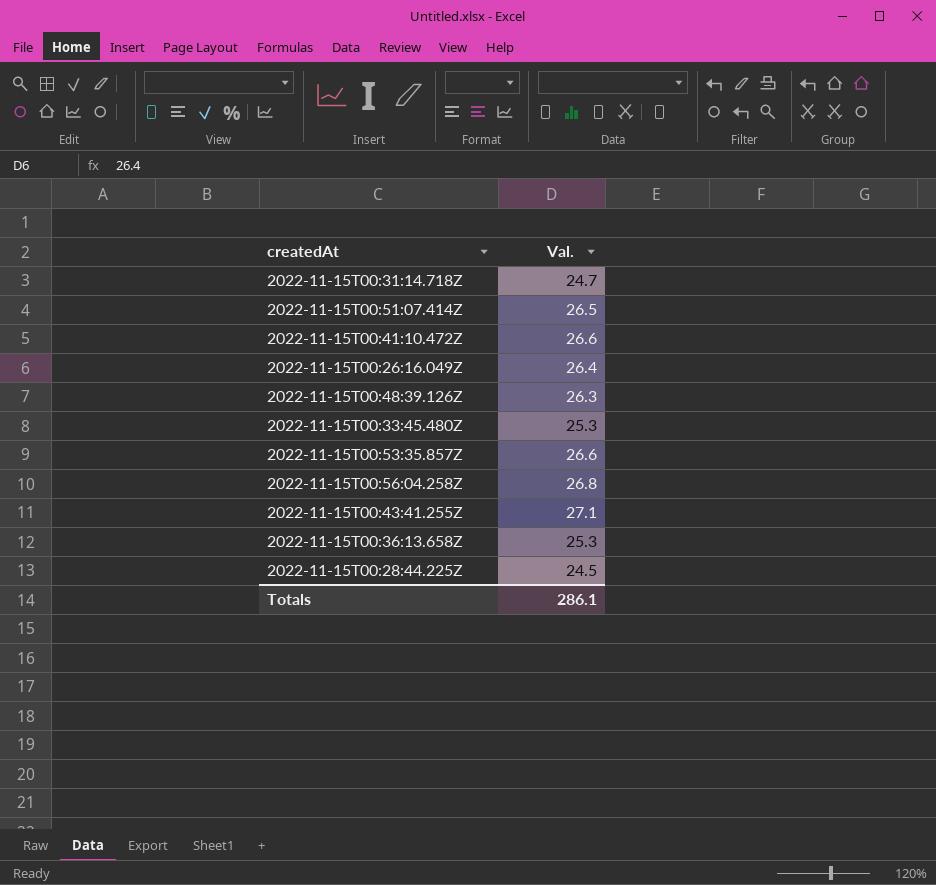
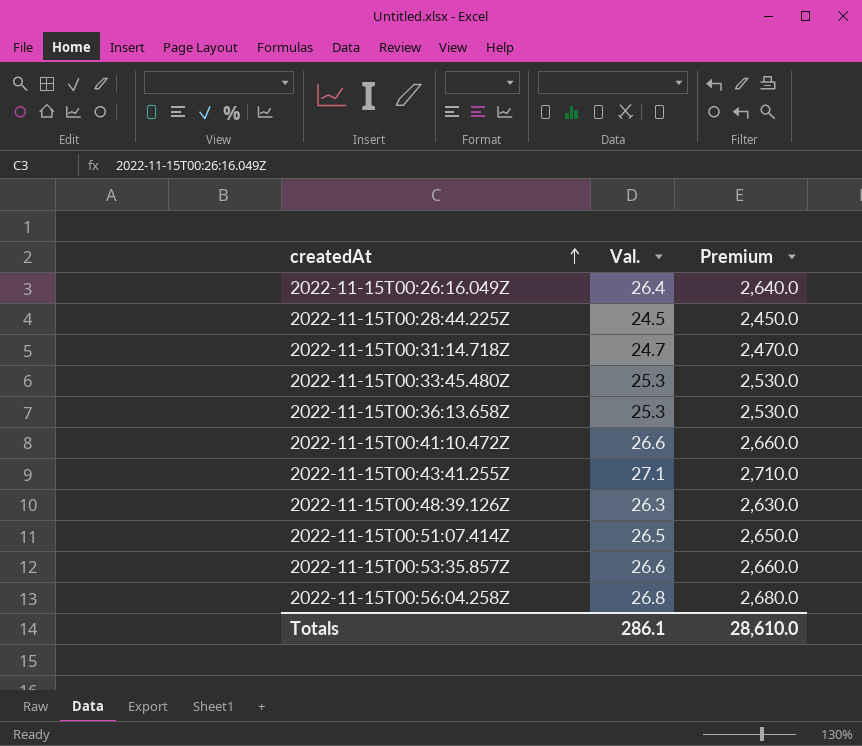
row order: none -> createdAt ascending
column Premium | formula: none -> [Val.] * 100

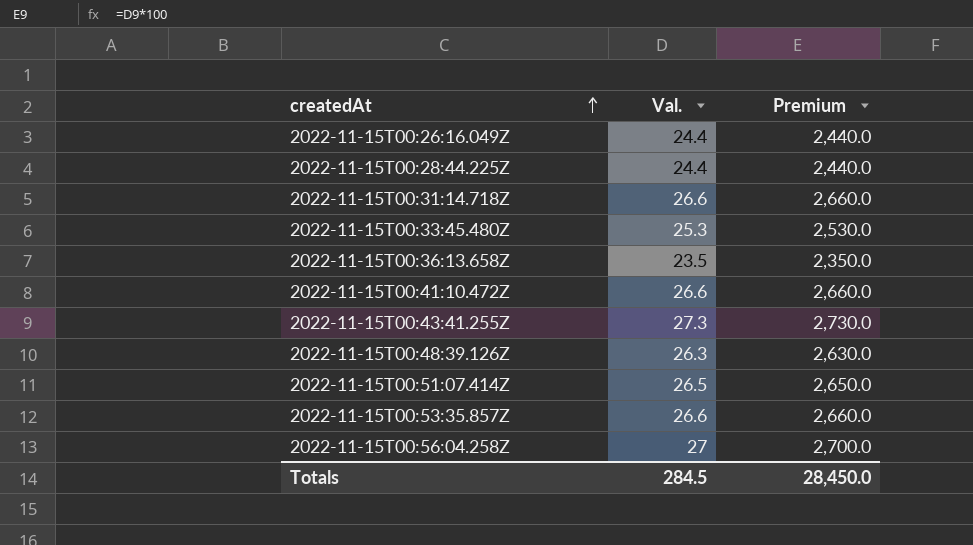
2022-11-15T00:26:16.049Z | Val.: 26.4 -> 24.4
2022-11-15T00:26:16.049Z | Premium: 2,640.0 -> 2,440.0
2022-11-15T00:28:44.225Z | Val.: 24.5 -> 24.4
2022-11-15T00:28:44.225Z | Premium: 2,450.0 -> 2,440.0
2022-11-15T00:31:14.718Z | Val.: 24.7 -> 26.6
2022-11-15T00:31:14.718Z | Premium: 2,470.0 -> 2,660.0
2022-11-15T00:36:13.658Z | Val.: 25.3 -> 23.5
2022-11-15T00:36:13.658Z | Premium: 2,530.0 -> 2,350.0
2022-11-15T00:43:41.255Z | Val.: 27.1 -> 27.3
2022-11-15T00:43:41.255Z | Premium: 2,710.0 -> 2,730.0
2022-11-15T00:56:04.258Z | Val.: 26.8 -> 27
2022-11-15T00:56:04.258Z | Premium: 2,680.0 -> 2,700.0
Totals | Val.: 286.1 -> 284.5
Totals | Premium: 28,610.0 -> 28,450.0

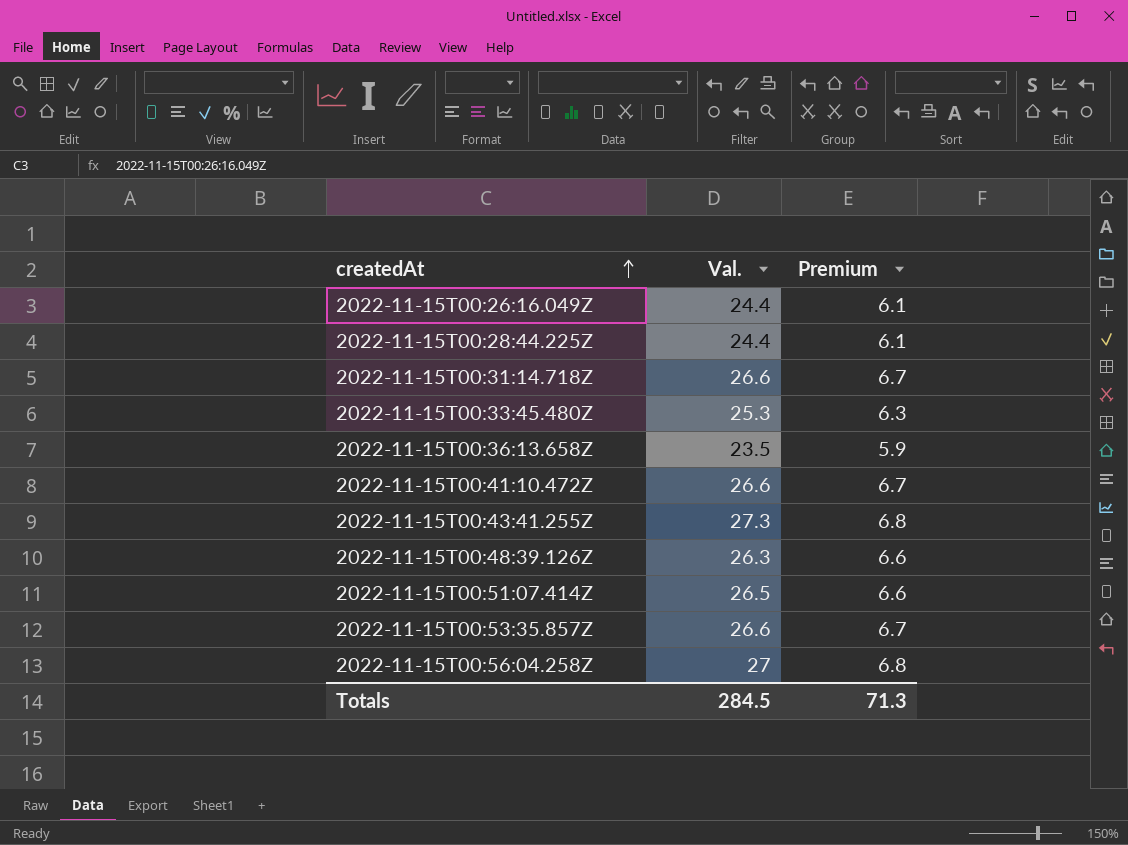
column Premium | formula: [Val.] * 100 -> [Val.] * 0.25
Totals | Premium: 28,450.0 -> 71.3

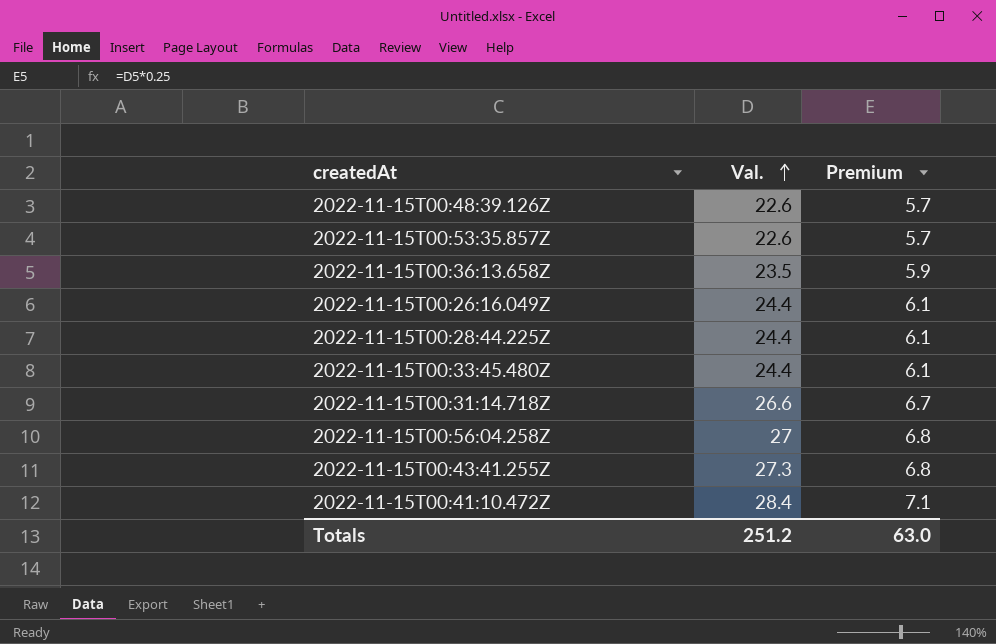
row order: createdAt ascending -> Val. ascending
row 2022-11-15T00:51:07.414Z: 26.5 | 6.6 -> none
2022-11-15T00:48:39.126Z | Val.: 26.3 -> 22.6
2022-11-15T00:48:39.126Z | Premium: 6.6 -> 5.7
2022-11-15T00:53:35.857Z | Val.: 26.6 -> 22.6
2022-11-15T00:53:35.857Z | Premium: 6.7 -> 5.7
2022-11-15T00:33:45.480Z | Val.: 25.3 -> 24.4
2022-11-15T00:33:45.480Z | Premium: 6.3 -> 6.1
2022-11-15T00:41:10.472Z | Val.: 26.6 -> 28.4
2022-11-15T00:41:10.472Z | Premium: 6.7 -> 7.1
Totals | Val.: 284.5 -> 251.2
Totals | Premium: 71.3 -> 63.0

